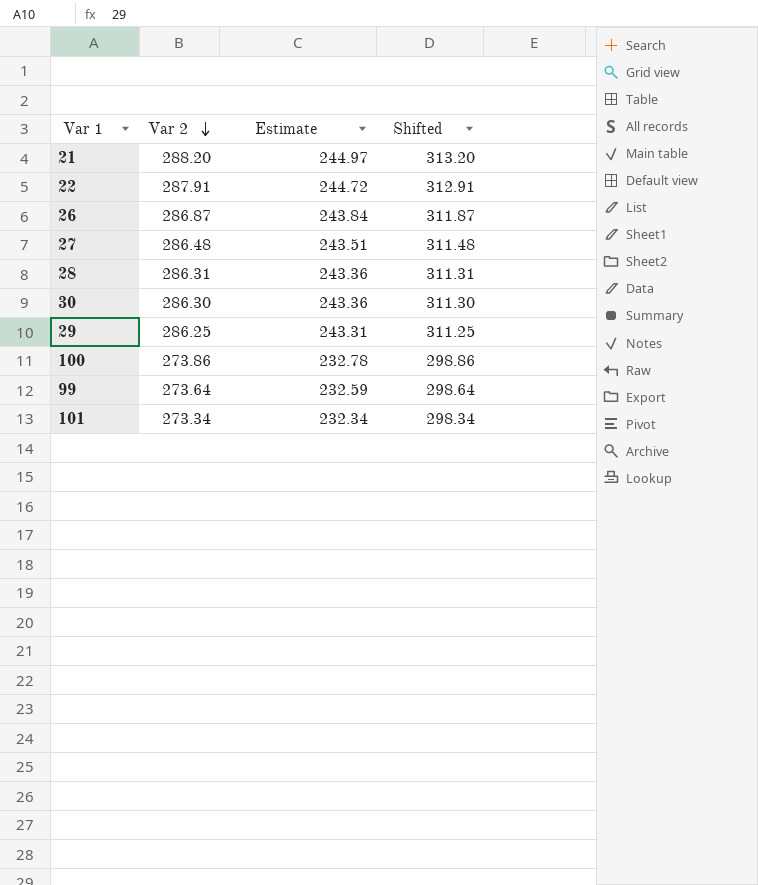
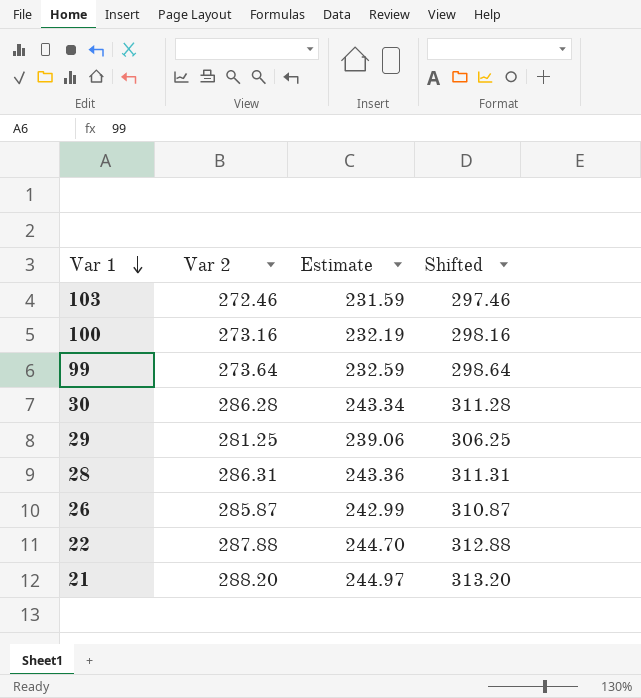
row order: Var 2 descending -> Var 1 descending
row 27: 286.48 | 243.51 | 311.48 -> none
row 101: 273.34 | 232.34 | 298.34 -> none
row 103: none -> 272.46 | 231.59 | 297.46
100 | Var 2: 273.86 -> 273.16
100 | Estimate: 232.78 -> 232.19
100 | Shifted: 298.86 -> 298.16
30 | Var 2: 286.30 -> 286.28
30 | Estimate: 243.36 -> 243.34
30 | Shifted: 311.30 -> 311.28
29 | Var 2: 286.25 -> 281.25
29 | Estimate: 243.31 -> 239.06
29 | Shifted: 311.25 -> 306.25
26 | Var 2: 286.87 -> 285.87
26 | Estimate: 243.84 -> 242.99
26 | Shifted: 311.87 -> 310.87
22 | Var 2: 287.91 -> 287.88
22 | Estimate: 244.72 -> 244.70
22 | Shifted: 312.91 -> 312.88

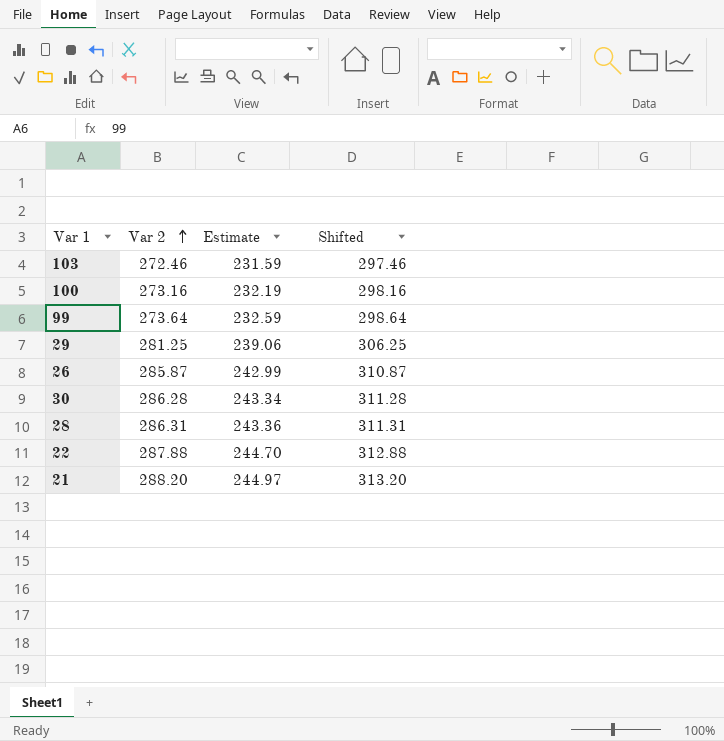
row order: Var 1 descending -> Var 2 ascending

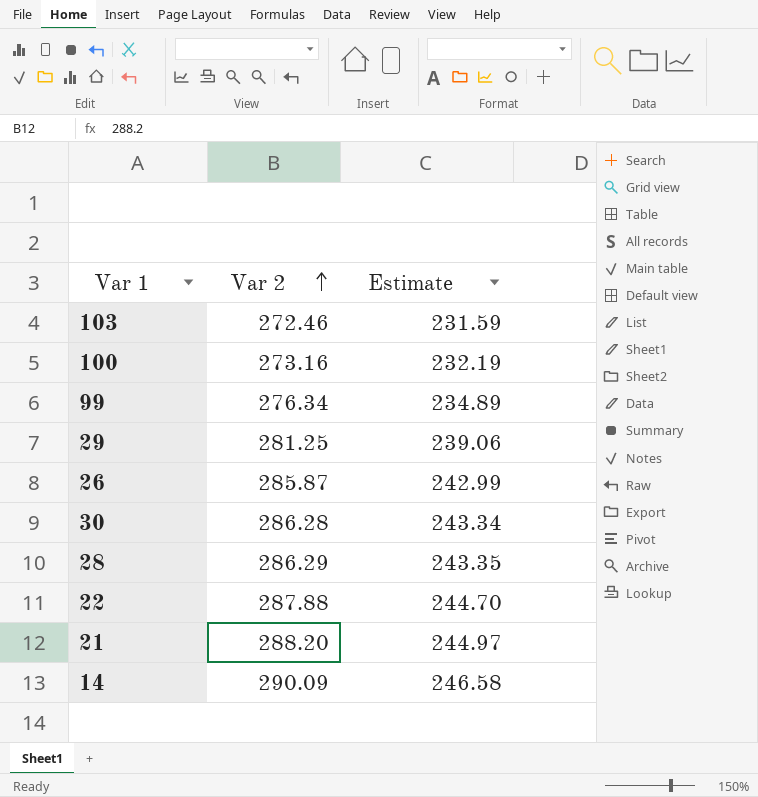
column Shifted | formula: [Var 2] + 25 -> none
99 | Var 2: 273.64 -> 276.34
99 | Estimate: 232.59 -> 234.89
28 | Var 2: 286.31 -> 286.29
28 | Estimate: 243.36 -> 243.35
row 14: none -> 290.09 | 246.58

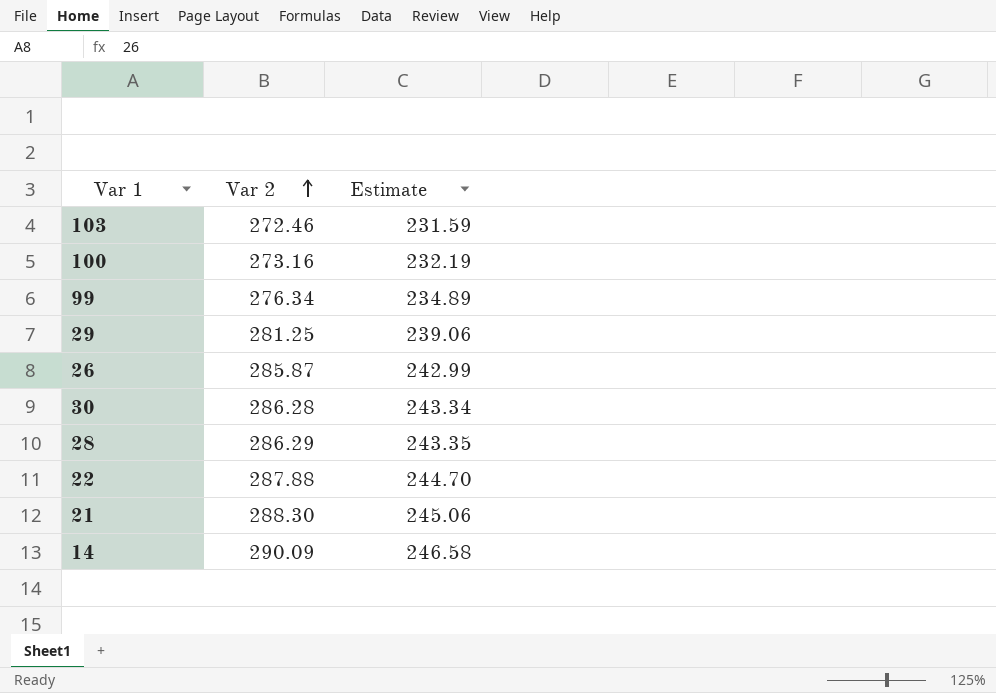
21 | Var 2: 288.20 -> 288.30
21 | Estimate: 244.97 -> 245.06

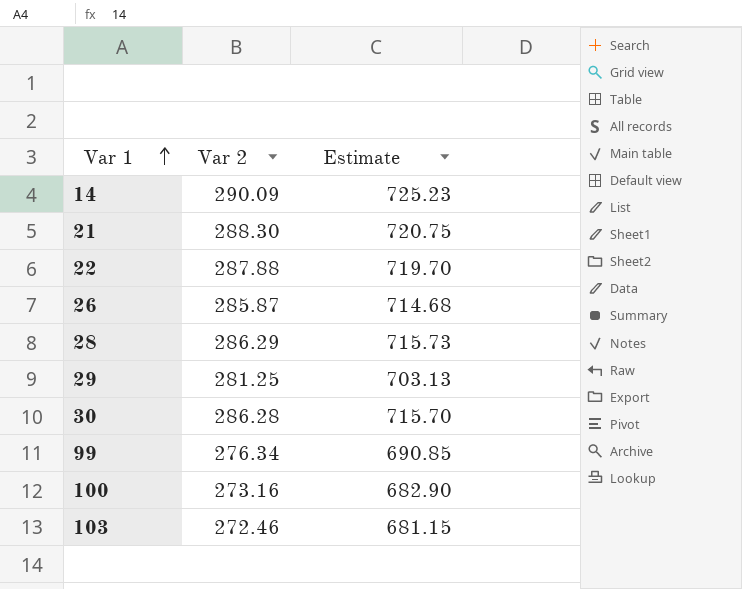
row order: Var 2 ascending -> Var 1 ascending
column Estimate | formula: [Var 2] * 0.85 -> [Var 2] * 2.5

